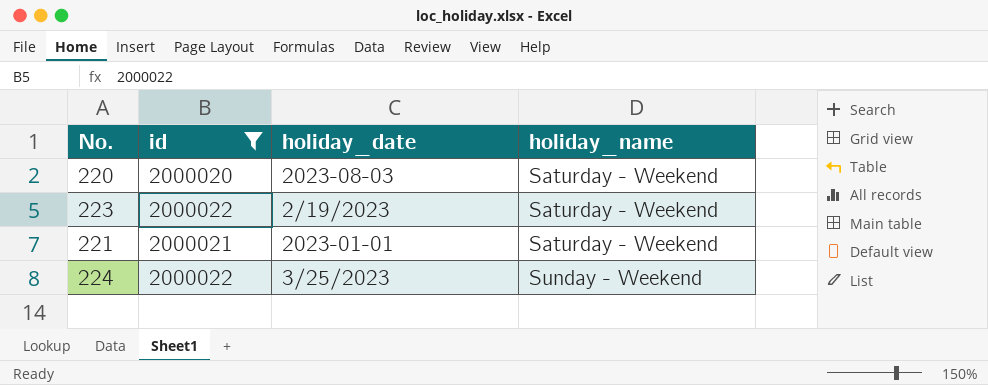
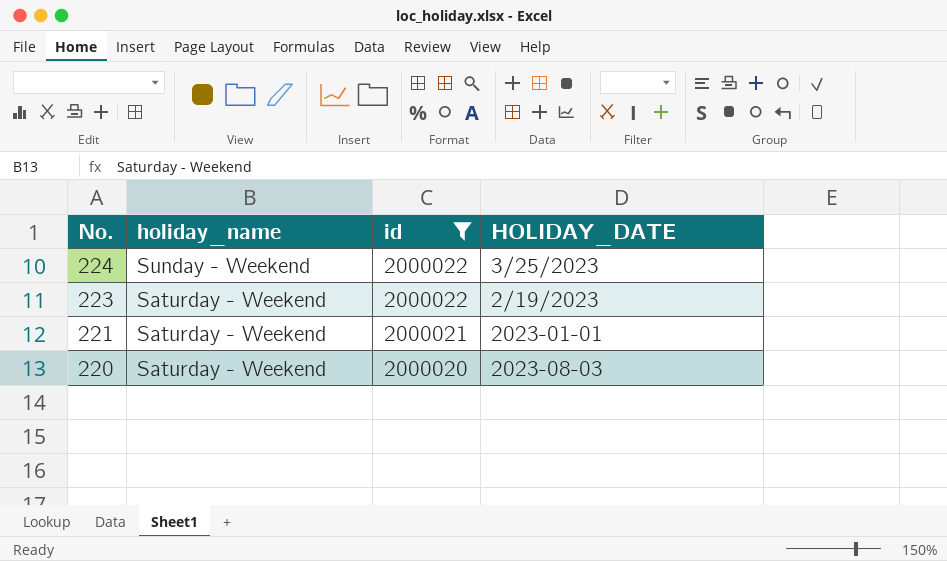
row order: holiday_name ascending -> No. descending
column holiday_name | position: 4 -> 2
column name: holiday_date -> HOLIDAY_DATE

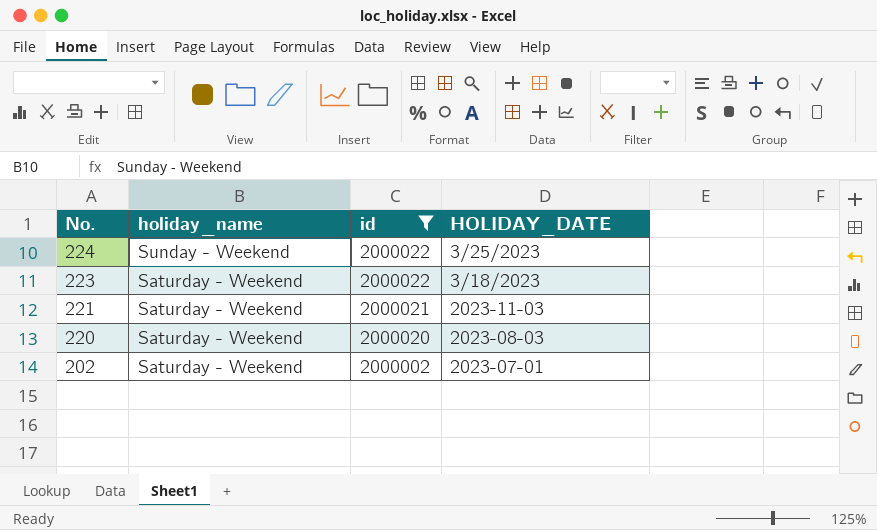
223 | HOLIDAY_DATE: 2/19/2023 -> 3/18/2023
221 | HOLIDAY_DATE: 2023-01-01 -> 2023-11-03
row 202: none -> Saturday - Weekend | 2000002 | 2023-07-01

